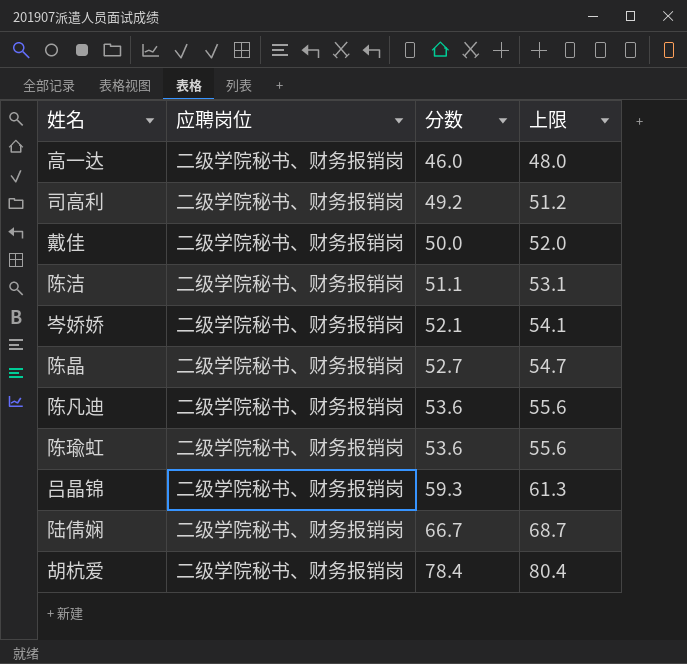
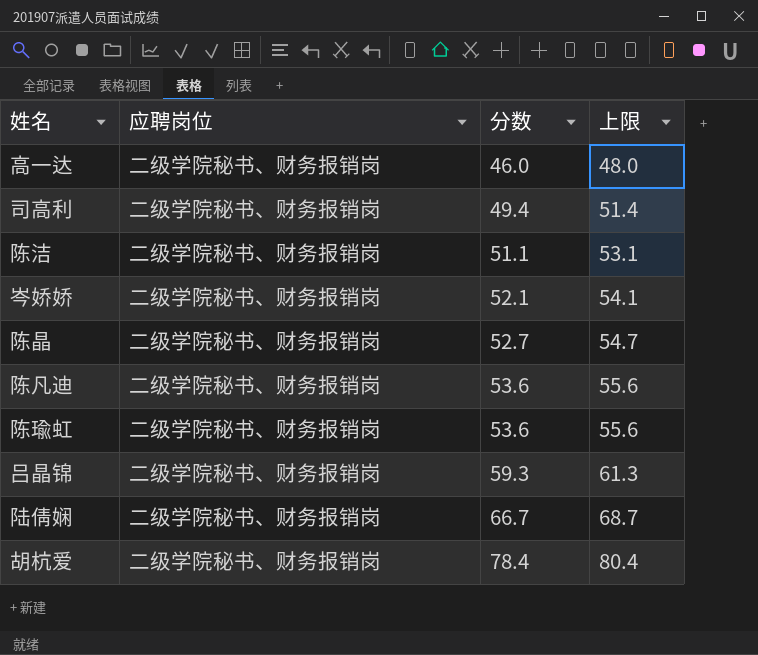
row 戴佳: 二级学院秘书、财务报销岗 | 50.0 | 52.0 -> none
司高利 | 分数: 49.2 -> 49.4
司高利 | 上限: 51.2 -> 51.4

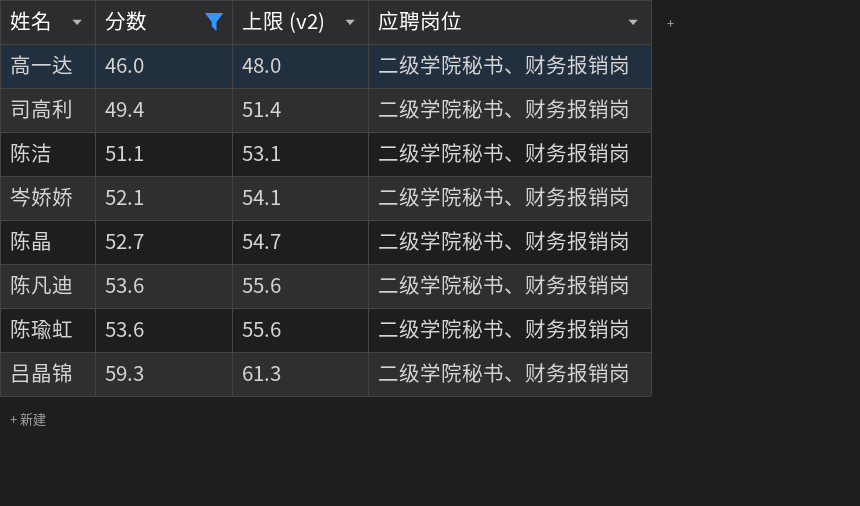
filter: none -> 分数 <= 59.3
column name: 上限 -> 上限 (v2)
column 应聘岗位 | position: 2 -> 4

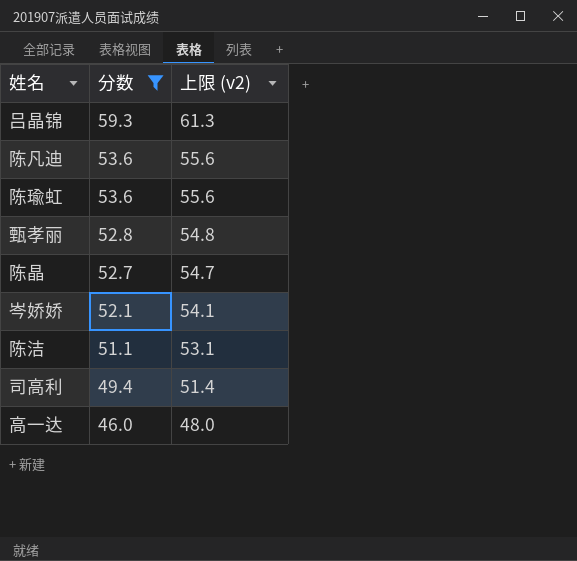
row order: 分数 ascending -> 分数 descending
column 应聘岗位 | position: 4 -> none
row 甄孝丽: none -> 52.8 | 54.8

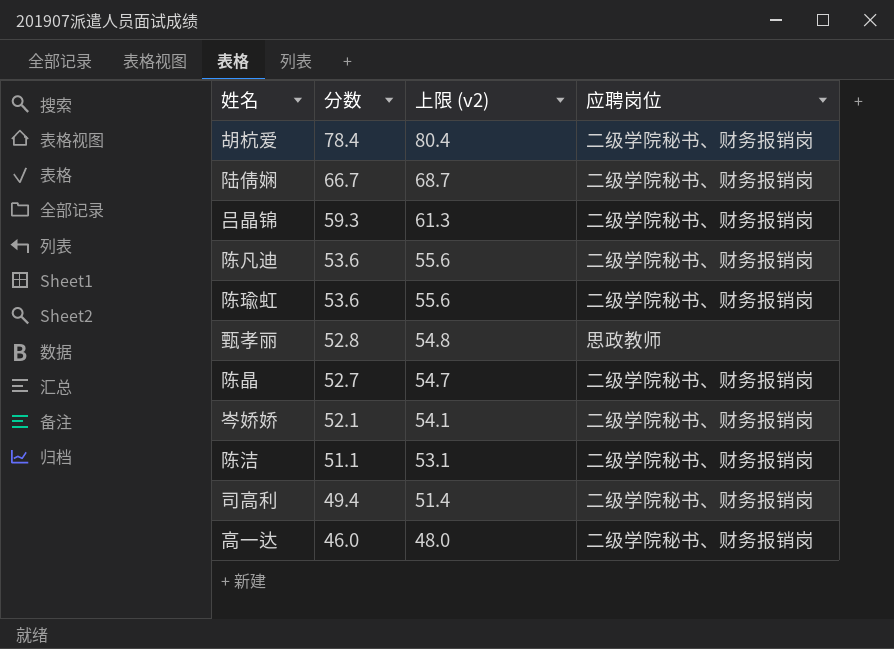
filter: 分数 <= 59.3 -> none
column 应聘岗位 | position: none -> 4

